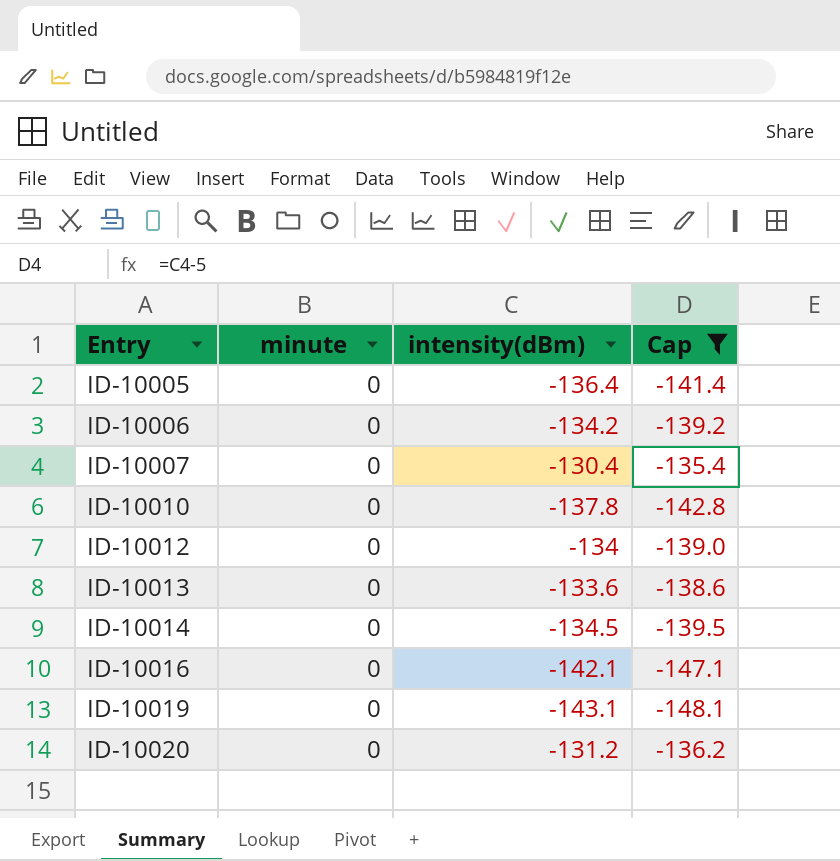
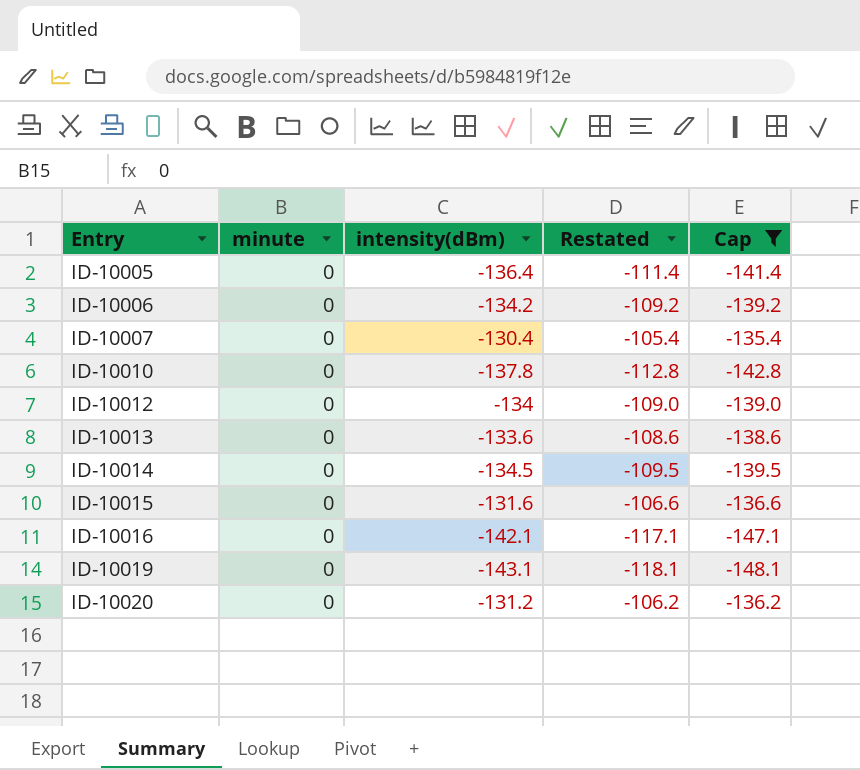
column Restated | formula: none -> [intensity(dBm)] + 25
row ID-10015: none -> 0 | -131.6 | -106.6 | -136.6

